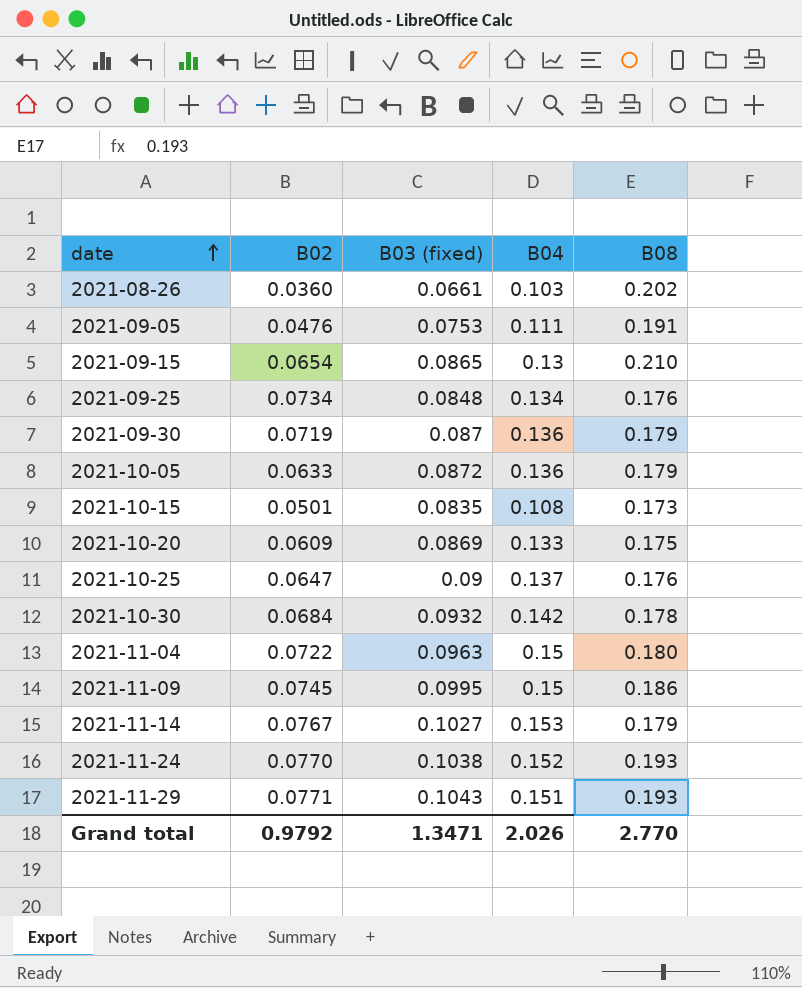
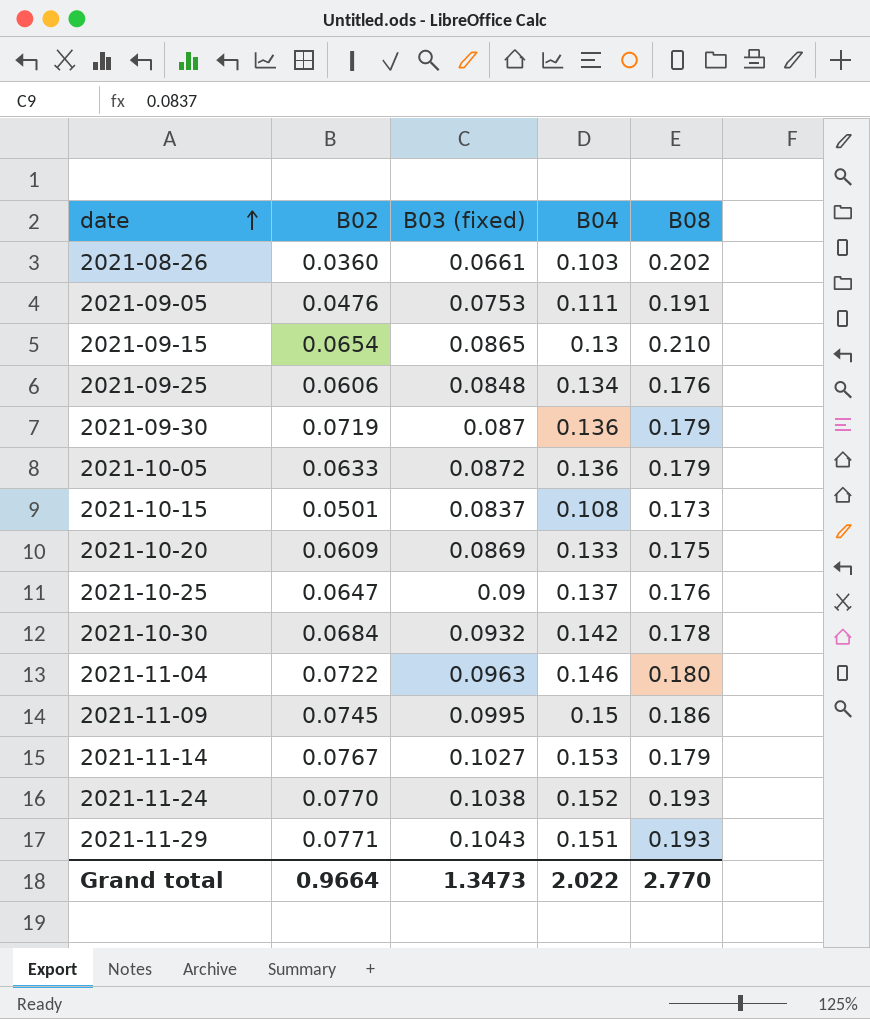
2021-09-25 | B02: 0.0734 -> 0.0606
2021-10-15 | B03 (fixed): 0.0835 -> 0.0837
2021-11-04 | B04: 0.15 -> 0.146
Grand total | B02: 0.9792 -> 0.9664
Grand total | B03 (fixed): 1.3471 -> 1.3473
Grand total | B04: 2.026 -> 2.022

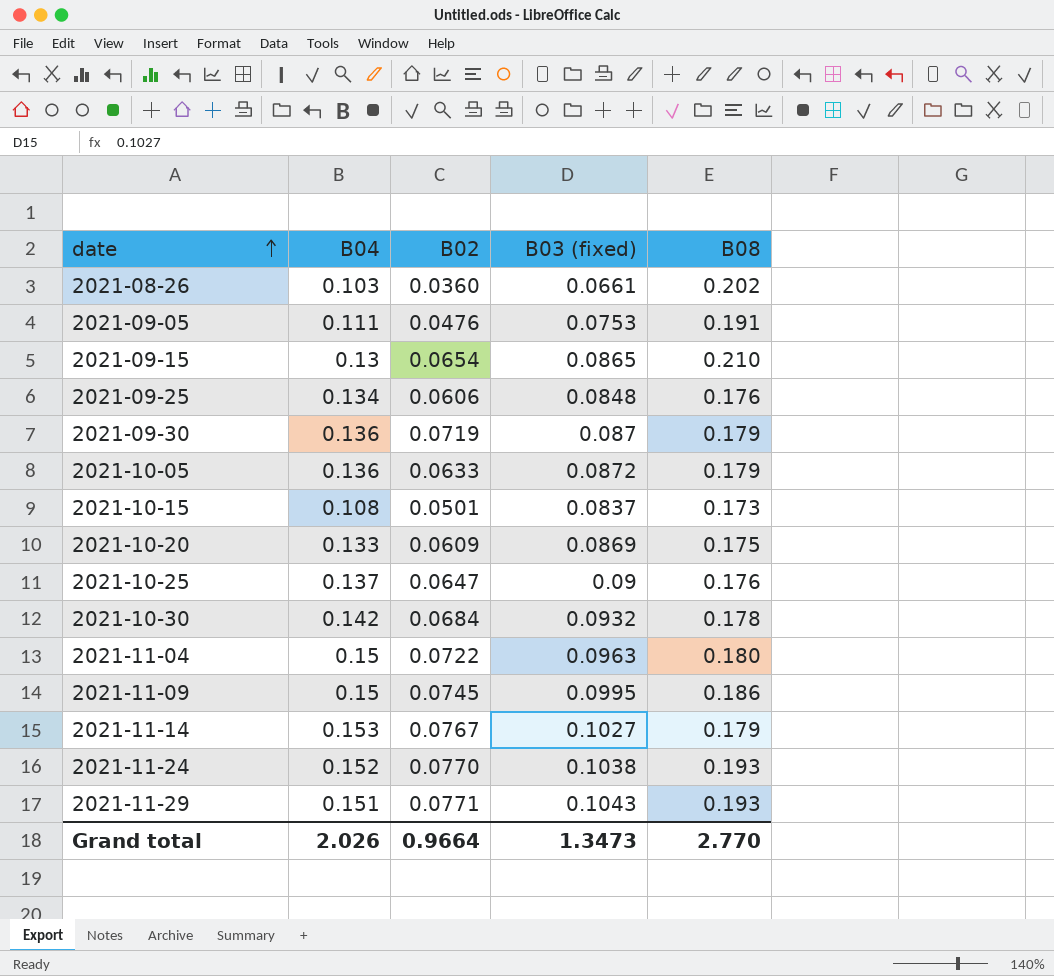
column B04 | position: 4 -> 2
2021-11-04 | B04: 0.146 -> 0.15
Grand total | B04: 2.022 -> 2.026

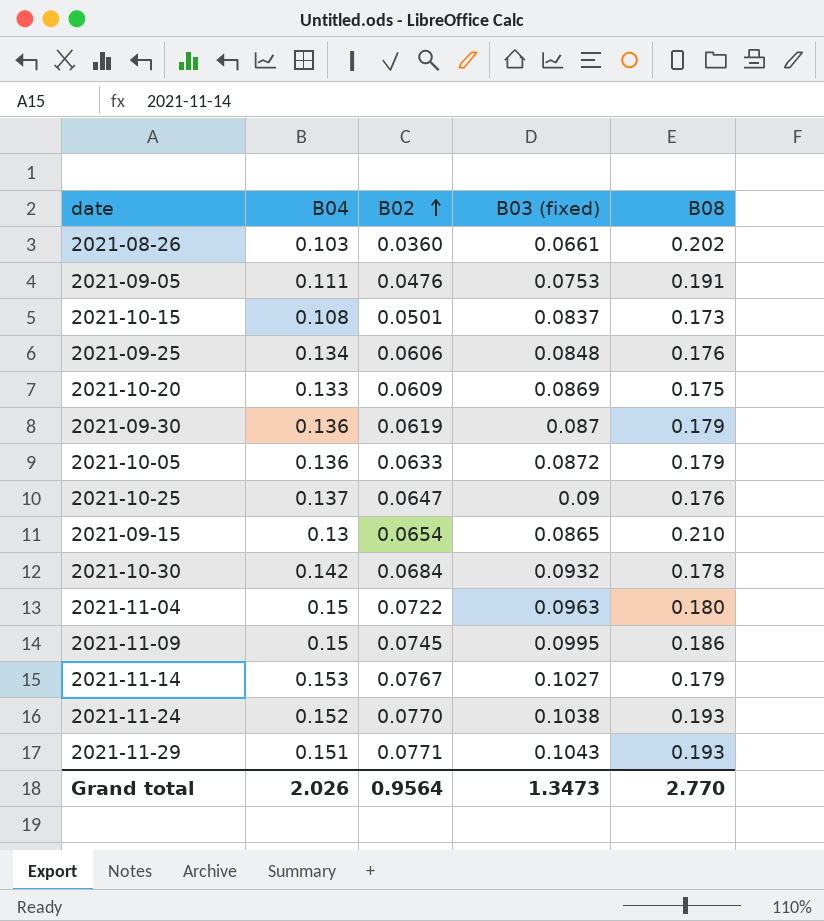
row order: date ascending -> B02 ascending
2021-09-30 | B02: 0.0719 -> 0.0619
Grand total | B02: 0.9664 -> 0.9564

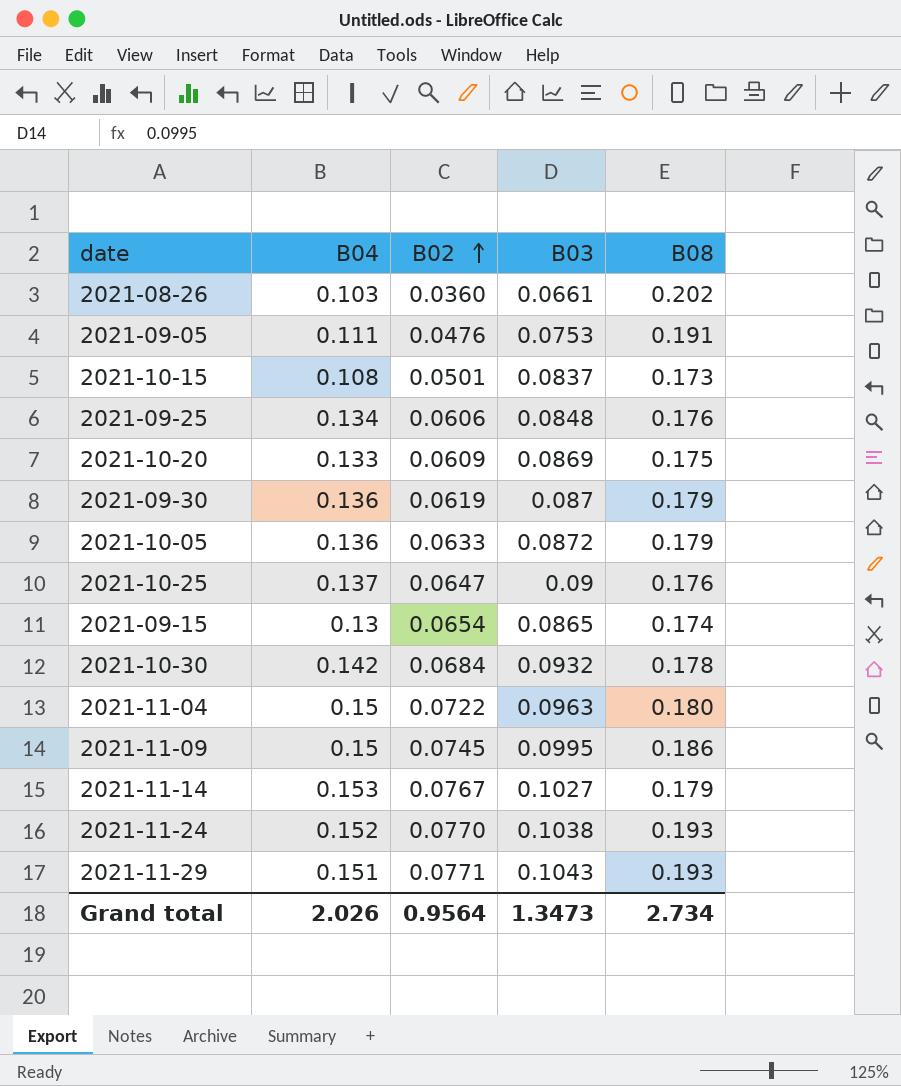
column name: B03 (fixed) -> B03
2021-09-15 | B08: 0.210 -> 0.174
Grand total | B08: 2.770 -> 2.734

